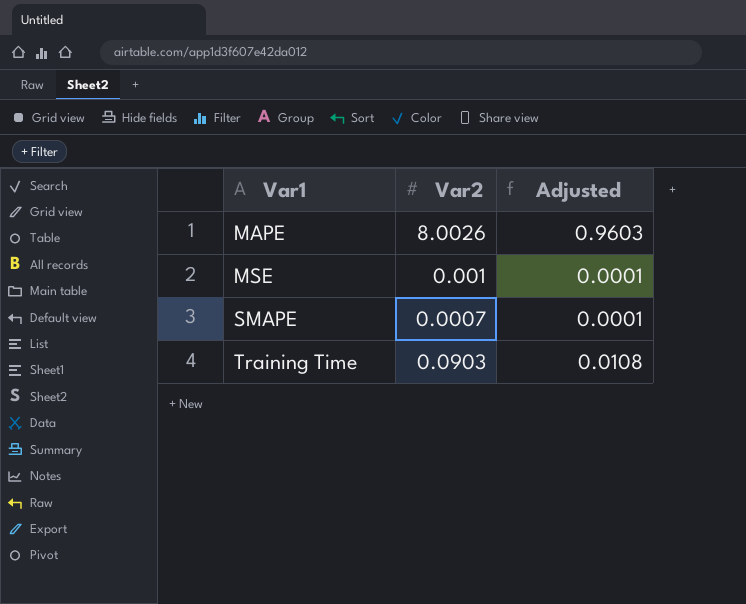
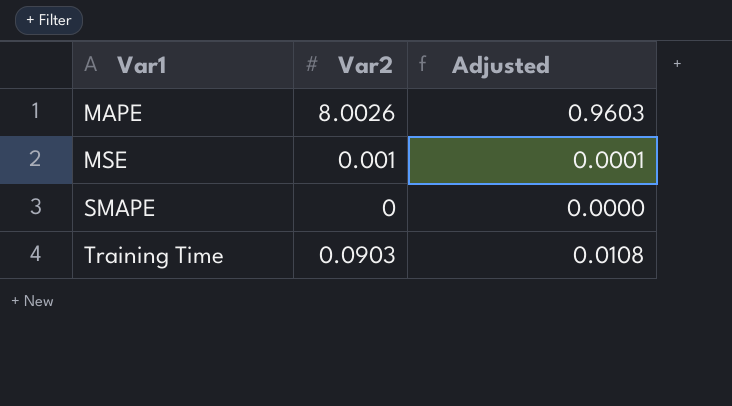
SMAPE | Var2: 0.0007 -> 0
SMAPE | Adjusted: 0.0001 -> 0.0000

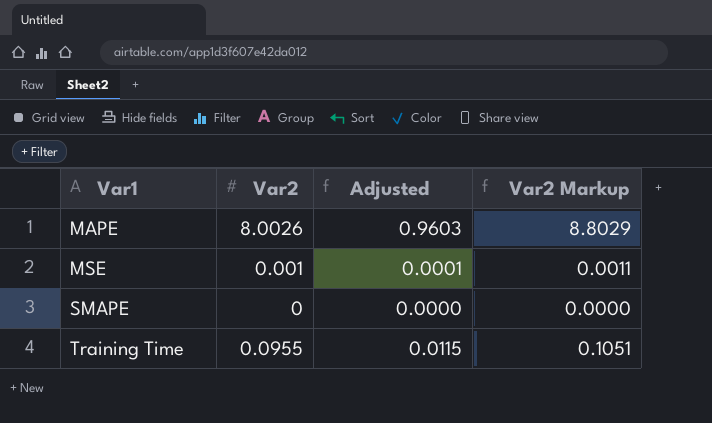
column Var2 Markup | formula: none -> [Var2] * 1.1
Training Time | Var2: 0.0903 -> 0.0955
Training Time | Adjusted: 0.0108 -> 0.0115

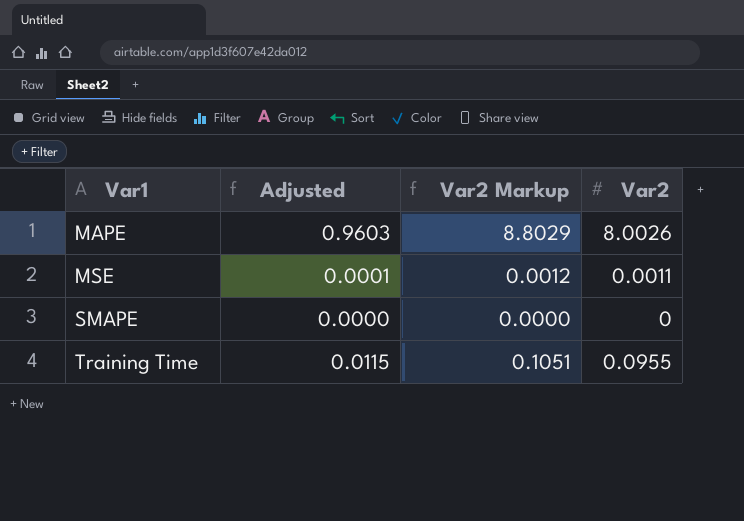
column Var2 | position: 2 -> 4
MSE | Var2 Markup: 0.0011 -> 0.0012
MSE | Var2: 0.001 -> 0.0011

